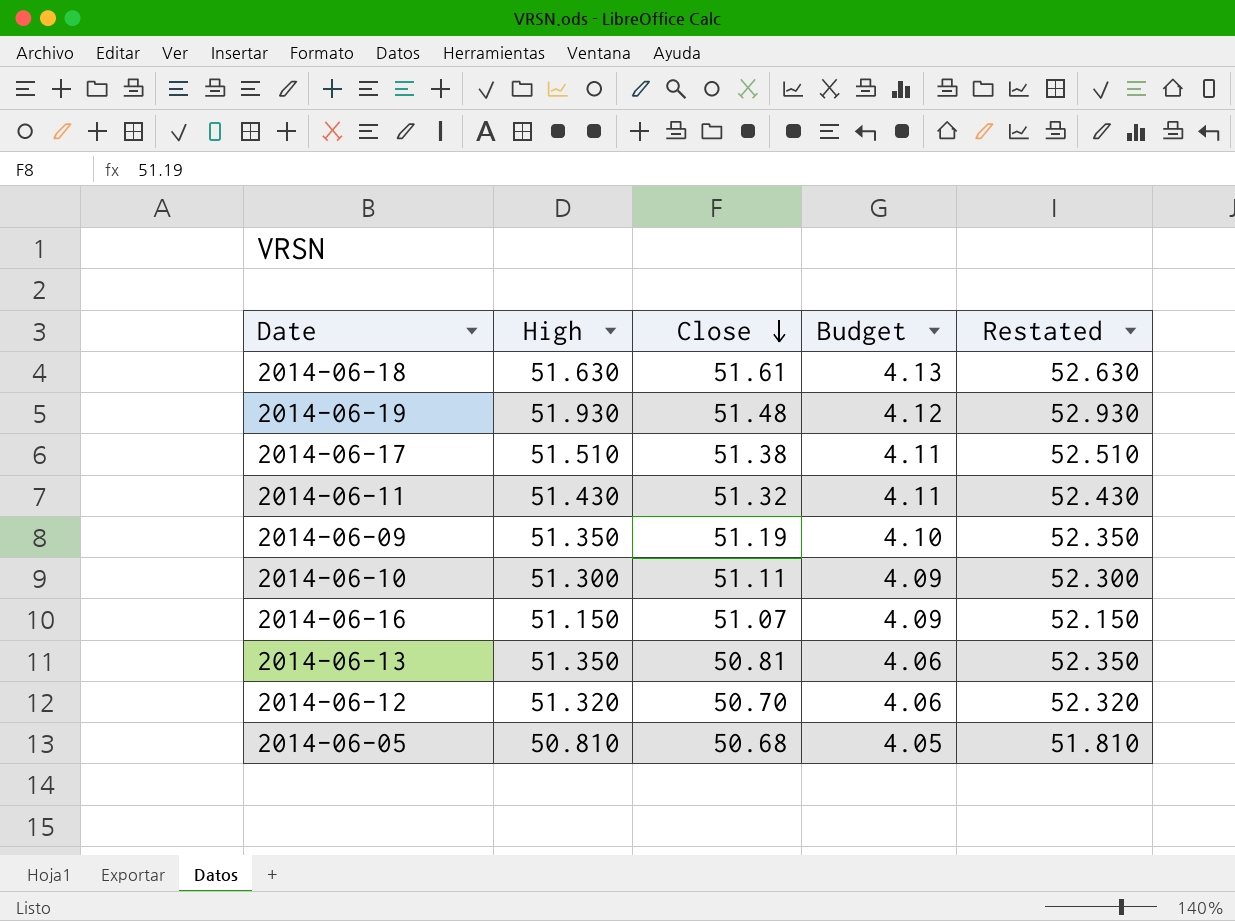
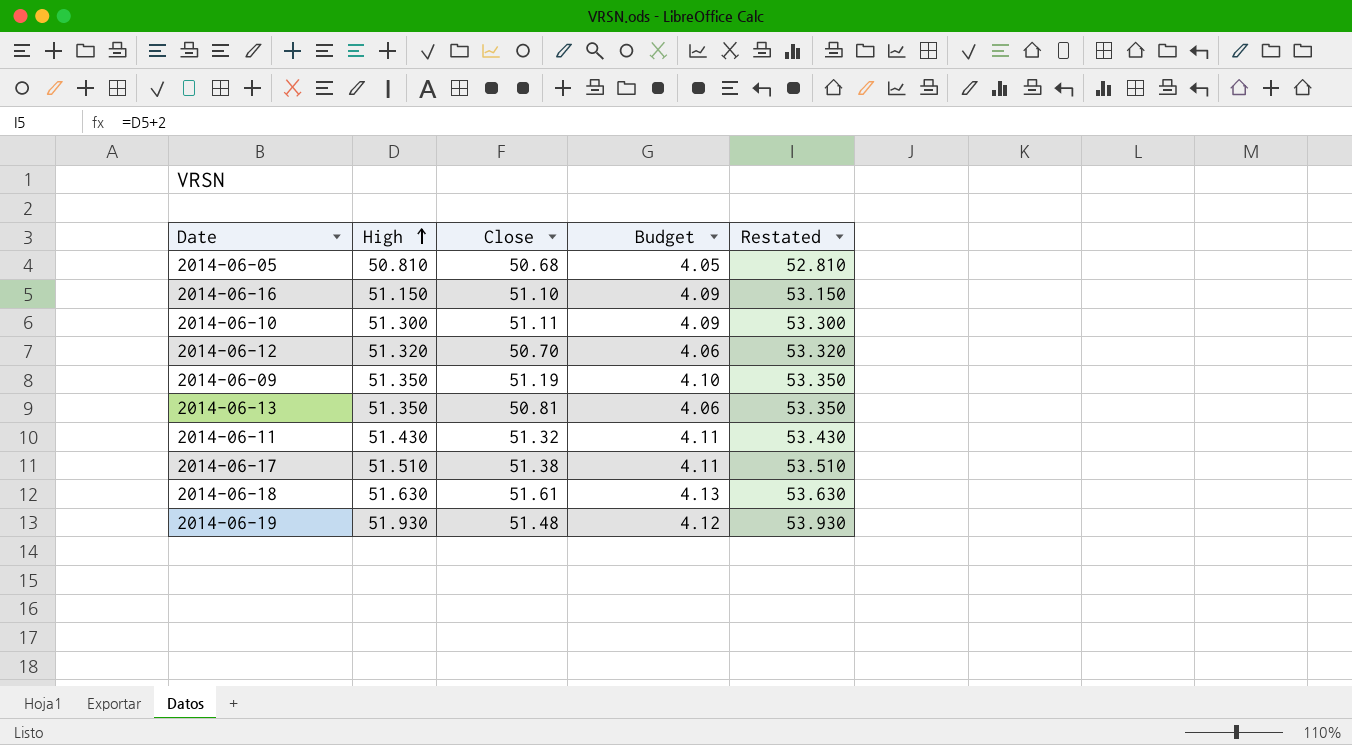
row order: Close descending -> High ascending
column Restated | formula: [High] + 1 -> [High] + 2
2014-06-16 | Close: 51.07 -> 51.10

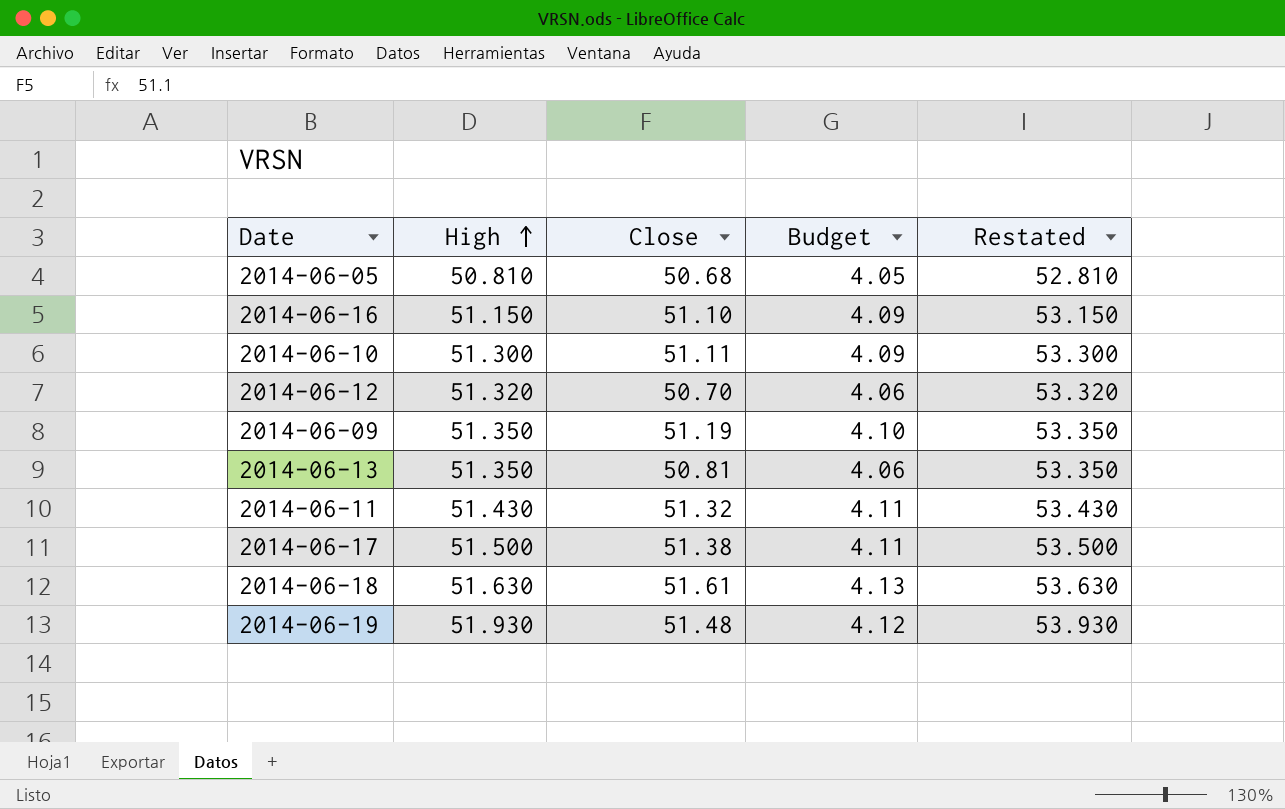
2014-06-17 | High: 51.510 -> 51.500
2014-06-17 | Restated: 53.510 -> 53.500

